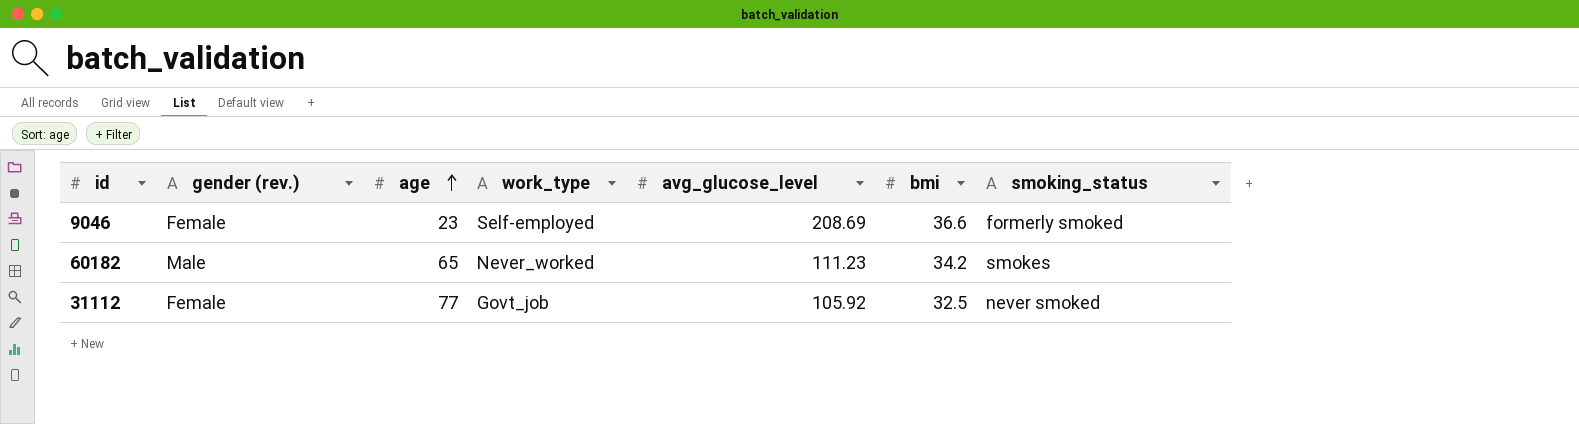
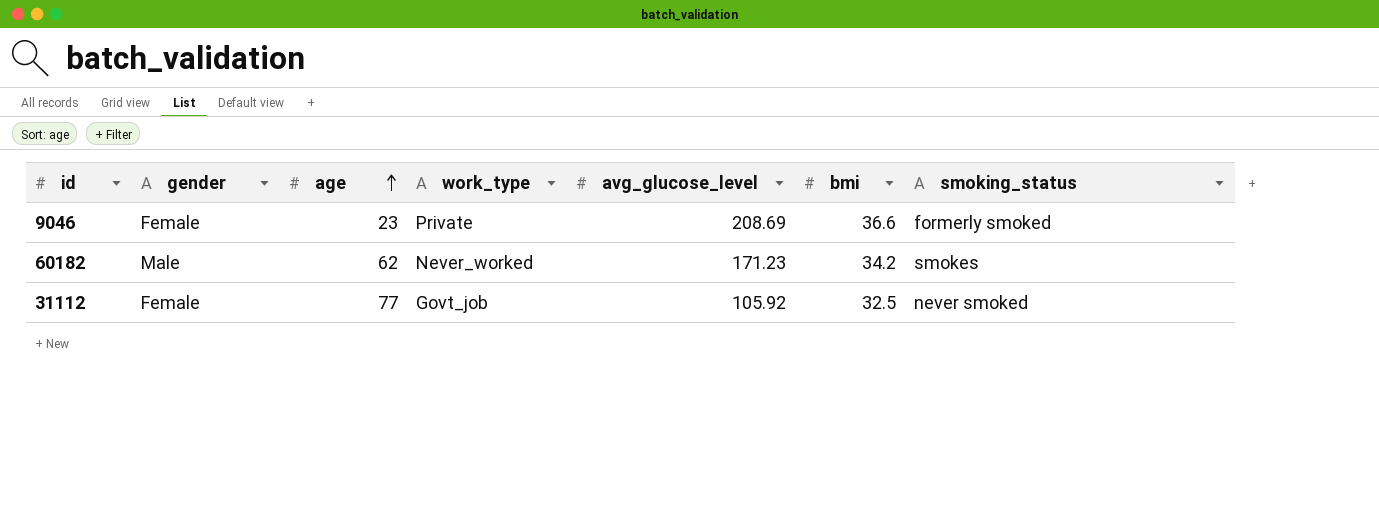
column name: gender (rev.) -> gender
9046 | work_type: Self-employed -> Private
60182 | age: 65 -> 62
60182 | avg_glucose_level: 111.23 -> 171.23

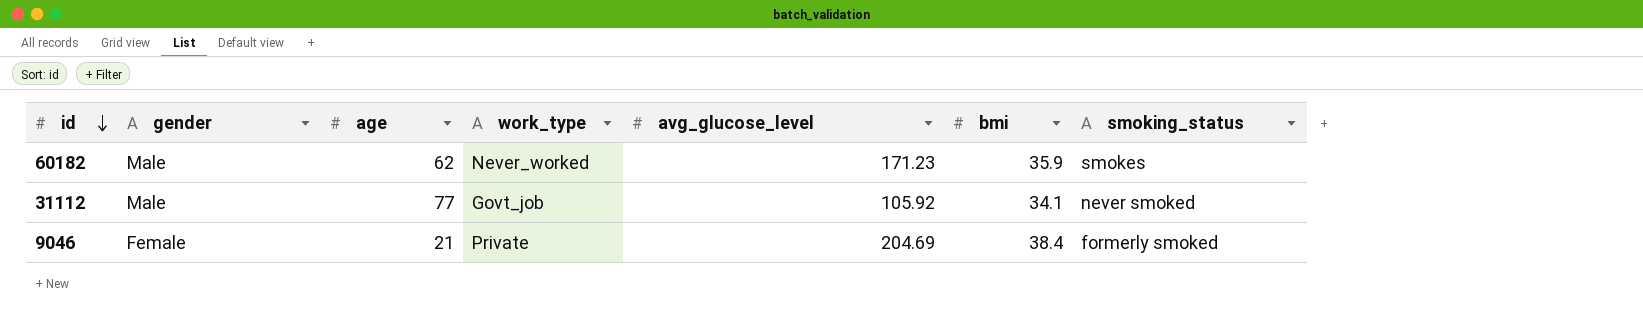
row order: age ascending -> id descending
60182 | bmi: 34.2 -> 35.9
31112 | gender: Female -> Male
31112 | bmi: 32.5 -> 34.1
9046 | age: 23 -> 21
9046 | avg_glucose_level: 208.69 -> 204.69
9046 | bmi: 36.6 -> 38.4

